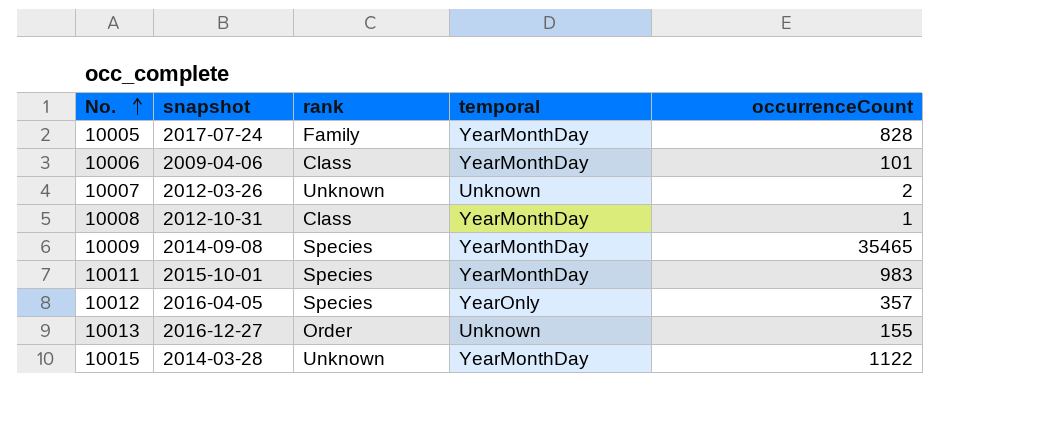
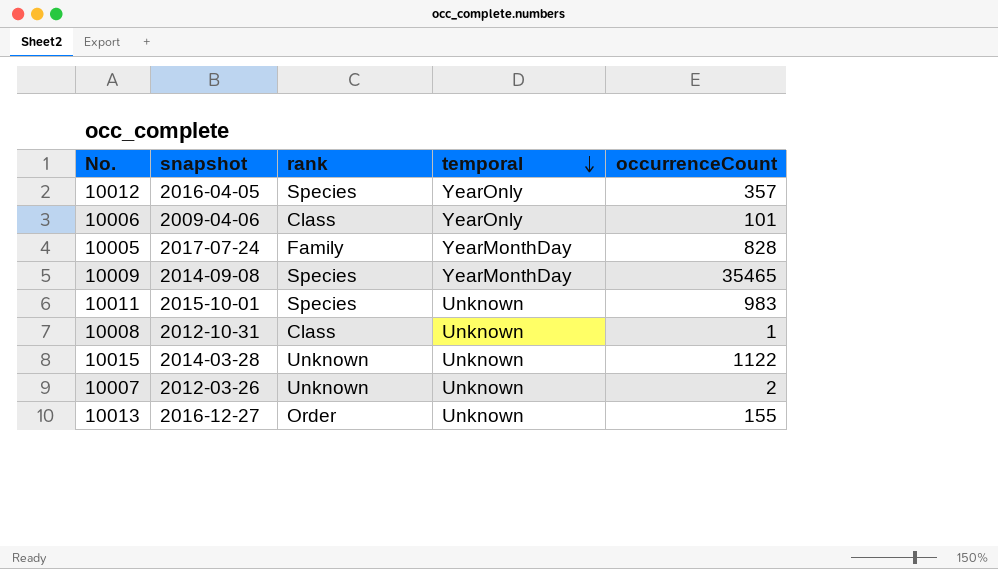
row order: No. ascending -> temporal descending
10006 | temporal: YearMonthDay -> YearOnly
10011 | temporal: YearMonthDay -> Unknown
10008 | temporal: YearMonthDay -> Unknown
10015 | temporal: YearMonthDay -> Unknown

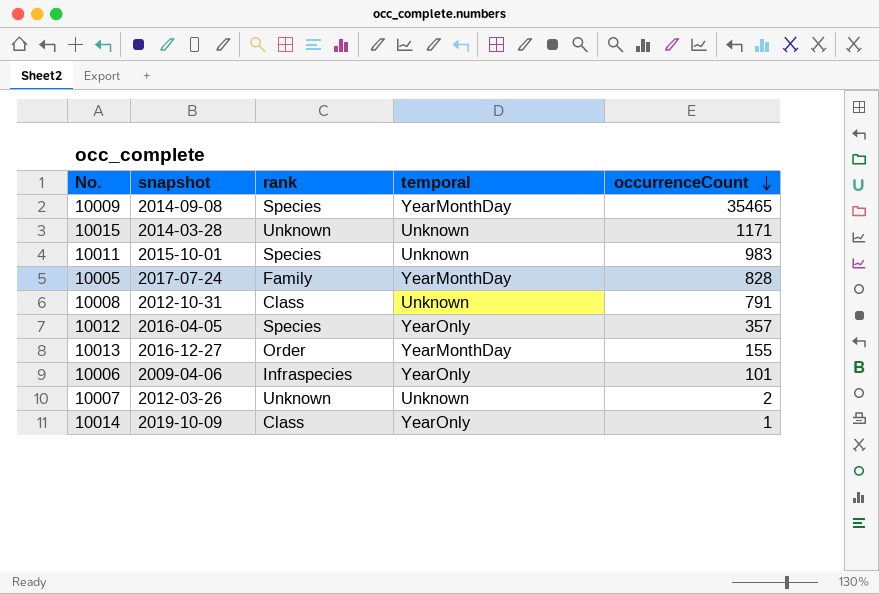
row order: temporal descending -> occurrenceCount descending
10015 | occurrenceCount: 1122 -> 1171
10008 | occurrenceCount: 1 -> 791
10013 | temporal: Unknown -> YearMonthDay
10006 | rank: Class -> Infraspecies
row 10014: none -> 2019-10-09 | Class | YearOnly | 1

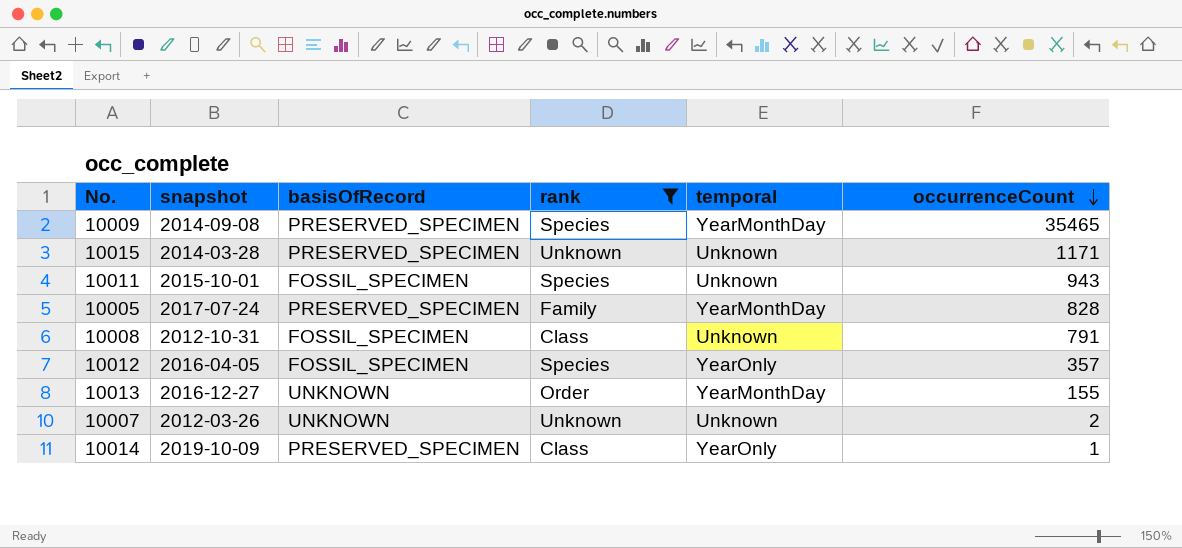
filter: none -> rank != Infraspecies
column basisOfRecord | position: none -> 3
10011 | occurrenceCount: 983 -> 943

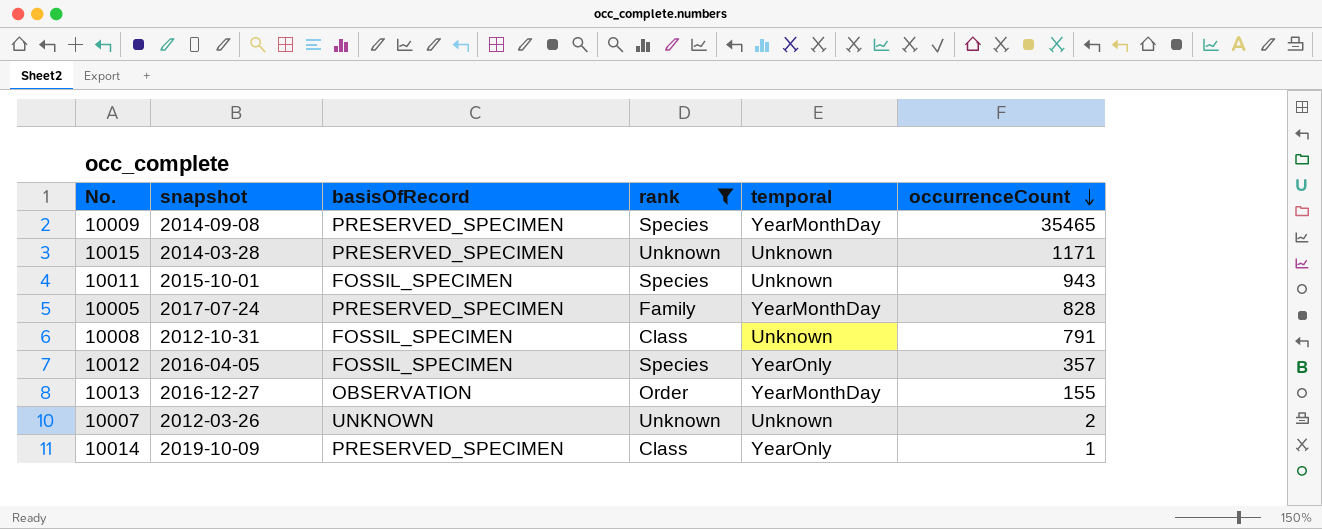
10013 | basisOfRecord: UNKNOWN -> OBSERVATION

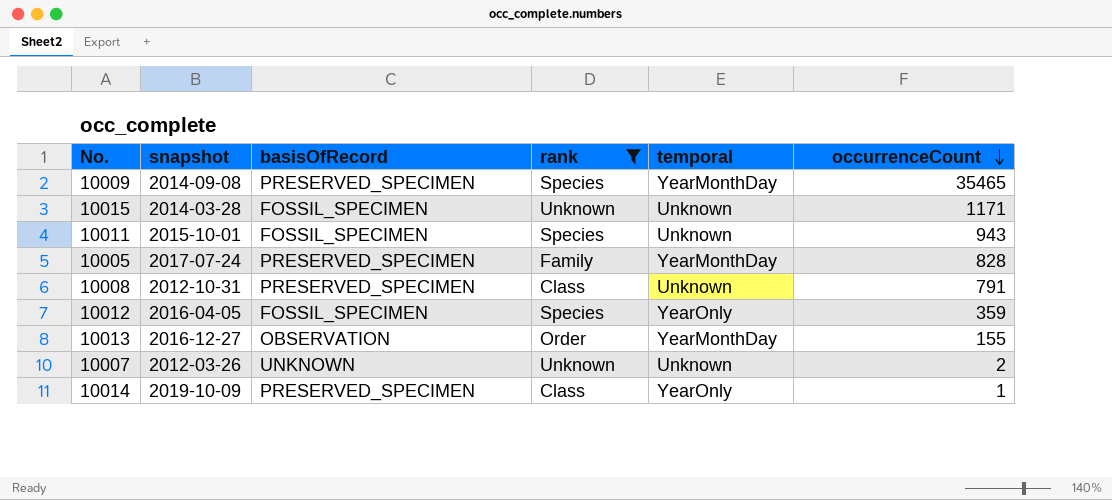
10015 | basisOfRecord: PRESERVED_SPECIMEN -> FOSSIL_SPECIMEN
10008 | basisOfRecord: FOSSIL_SPECIMEN -> PRESERVED_SPECIMEN
10012 | occurrenceCount: 357 -> 359

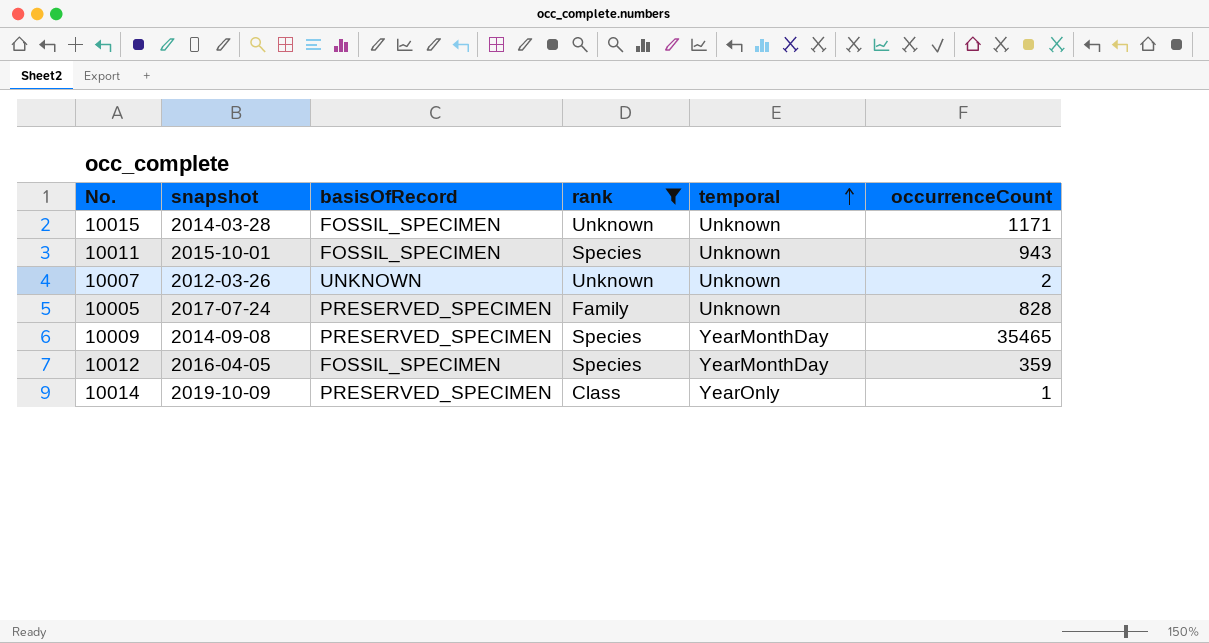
row order: occurrenceCount descending -> temporal ascending
row 10008: 2012-10-31 | PRESERVED_SPECIMEN | Class | Unknown | 791 -> none
row 10013: 2016-12-27 | OBSERVATION | Order | YearMonthDay | 155 -> none
10005 | temporal: YearMonthDay -> Unknown
10012 | temporal: YearOnly -> YearMonthDay

